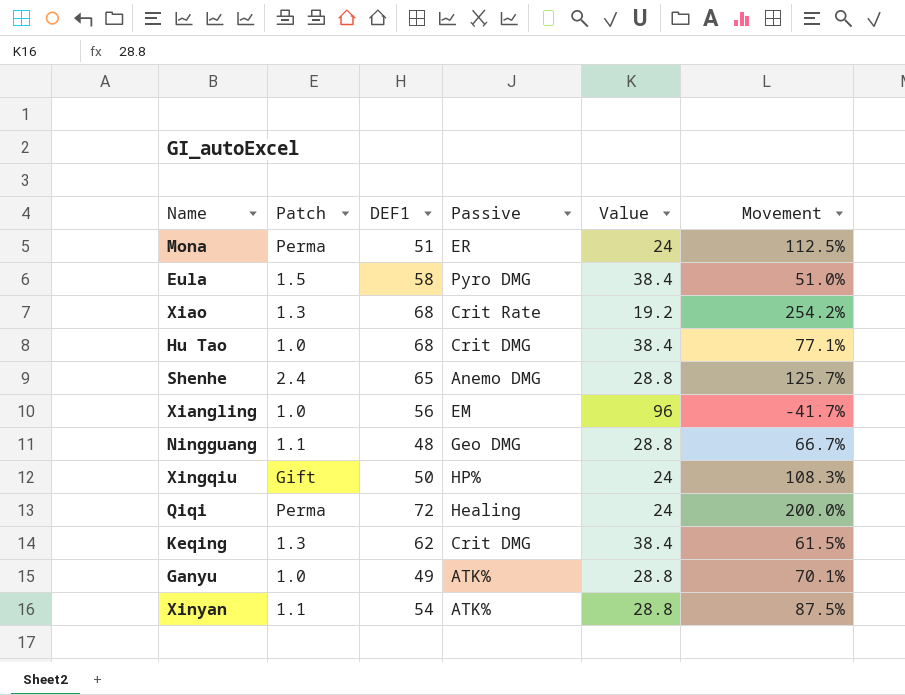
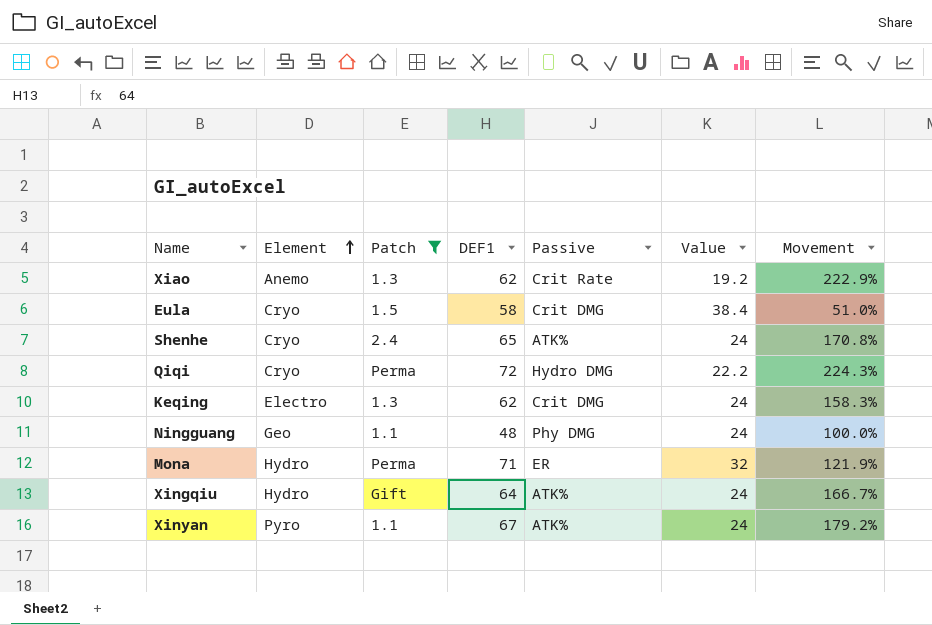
filter: none -> Patch != 1.0
row order: none -> Element ascending
column Element | position: none -> 2
Xiao | DEF1: 68 -> 62
Xiao | Movement: 254.2% -> 222.9%
Eula | Passive: Pyro DMG -> Crit DMG
Shenhe | Passive: Anemo DMG -> ATK%
Shenhe | Value: 28.8 -> 24
Shenhe | Movement: 125.7% -> 170.8%
Qiqi | Passive: Healing -> Hydro DMG
Qiqi | Value: 24 -> 22.2
Qiqi | Movement: 200.0% -> 224.3%
Keqing | Value: 38.4 -> 24
Keqing | Movement: 61.5% -> 158.3%
Ningguang | Passive: Geo DMG -> Phy DMG
Ningguang | Value: 28.8 -> 24
Ningguang | Movement: 66.7% -> 100.0%
Mona | DEF1: 51 -> 71
Mona | Value: 24 -> 32
Mona | Movement: 112.5% -> 121.9%
Xingqiu | DEF1: 50 -> 64
Xingqiu | Passive: HP% -> ATK%
Xingqiu | Movement: 108.3% -> 166.7%
Xinyan | DEF1: 54 -> 67
Xinyan | Value: 28.8 -> 24
Xinyan | Movement: 87.5% -> 179.2%

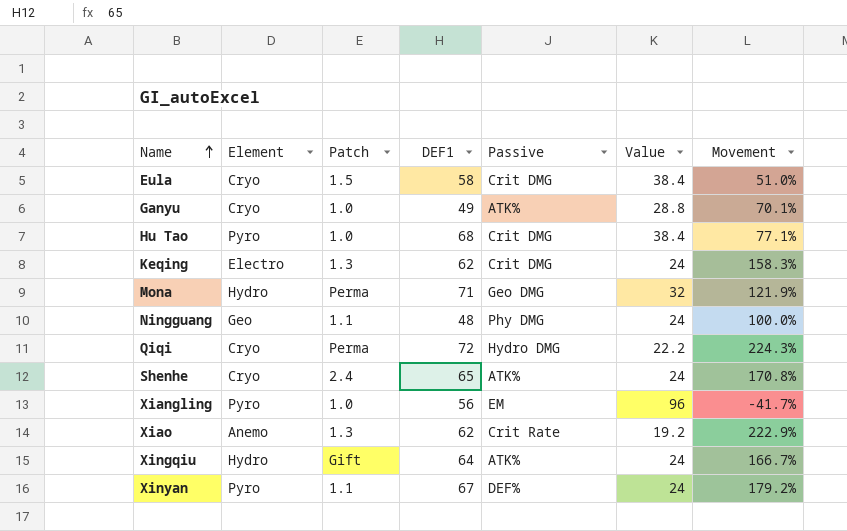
filter: Patch != 1.0 -> none
row order: Element ascending -> Name ascending
Mona | Passive: ER -> Geo DMG
Xinyan | Passive: ATK% -> DEF%

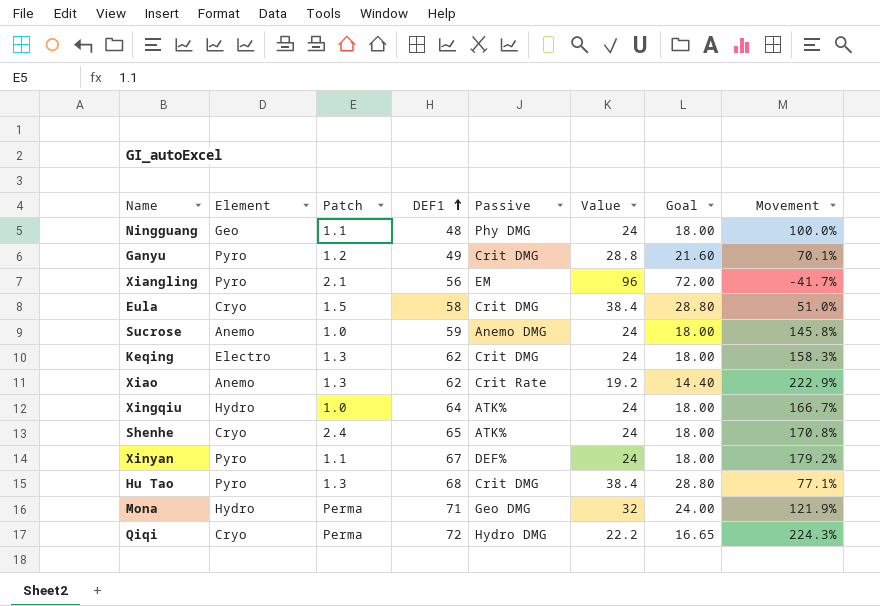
row order: Name ascending -> DEF1 ascending
column Goal | formula: none -> [Value] * 0.75
Ganyu | Element: Cryo -> Pyro
Ganyu | Patch: 1.0 -> 1.2
Ganyu | Passive: ATK% -> Crit DMG
Xiangling | Patch: 1.0 -> 2.1
row Sucrose: none -> Anemo | 1.0 | 59 | Anemo DMG | 24 | 18.00 | 145.8%
Xingqiu | Patch: Gift -> 1.0
Hu Tao | Patch: 1.0 -> 1.3

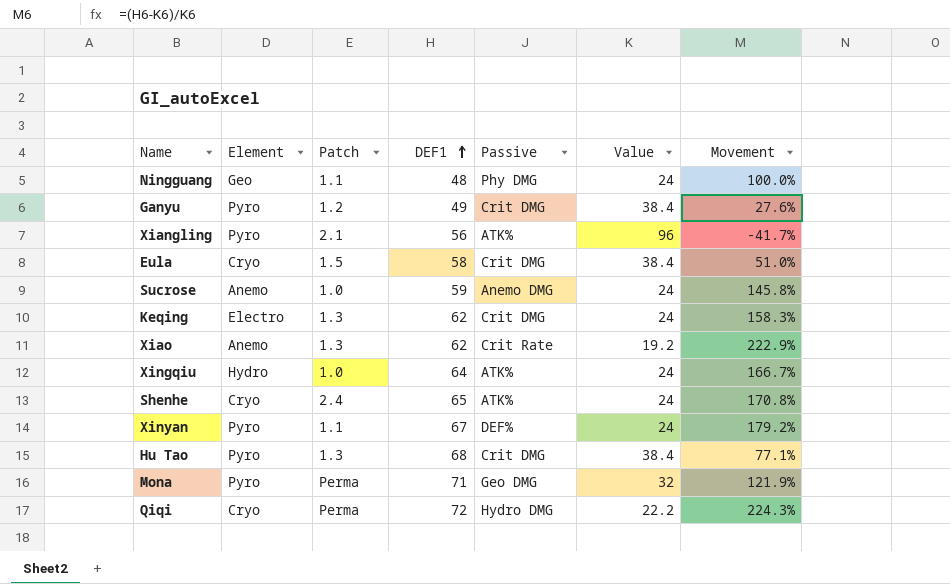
column Goal | formula: [Value] * 0.75 -> none
Ganyu | Value: 28.8 -> 38.4
Ganyu | Movement: 70.1% -> 27.6%
Xiangling | Passive: EM -> ATK%
Mona | Element: Hydro -> Pyro

